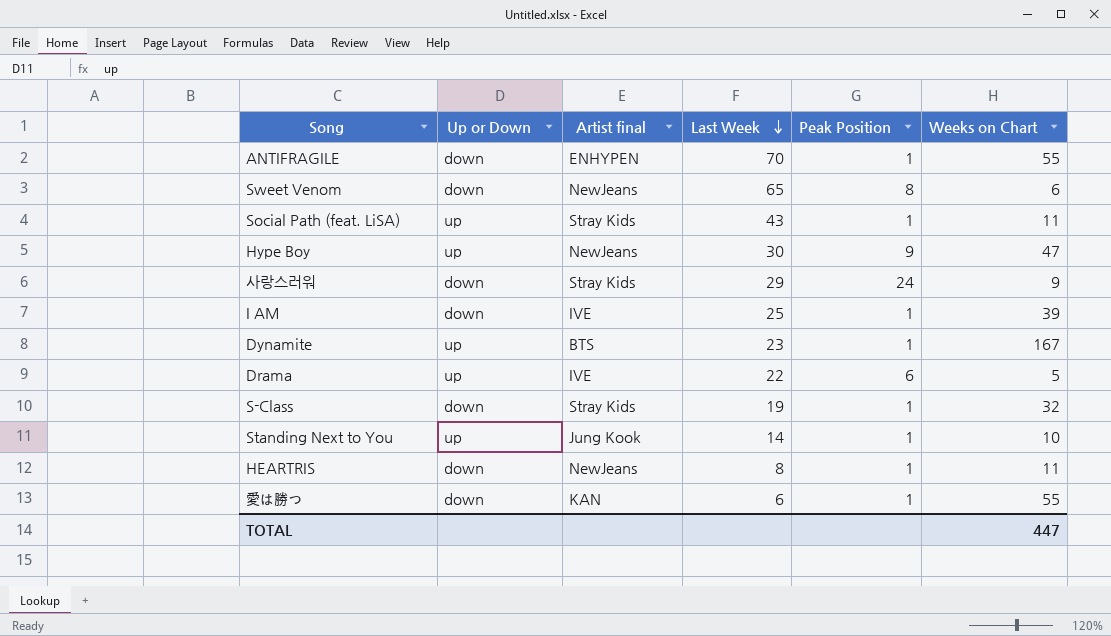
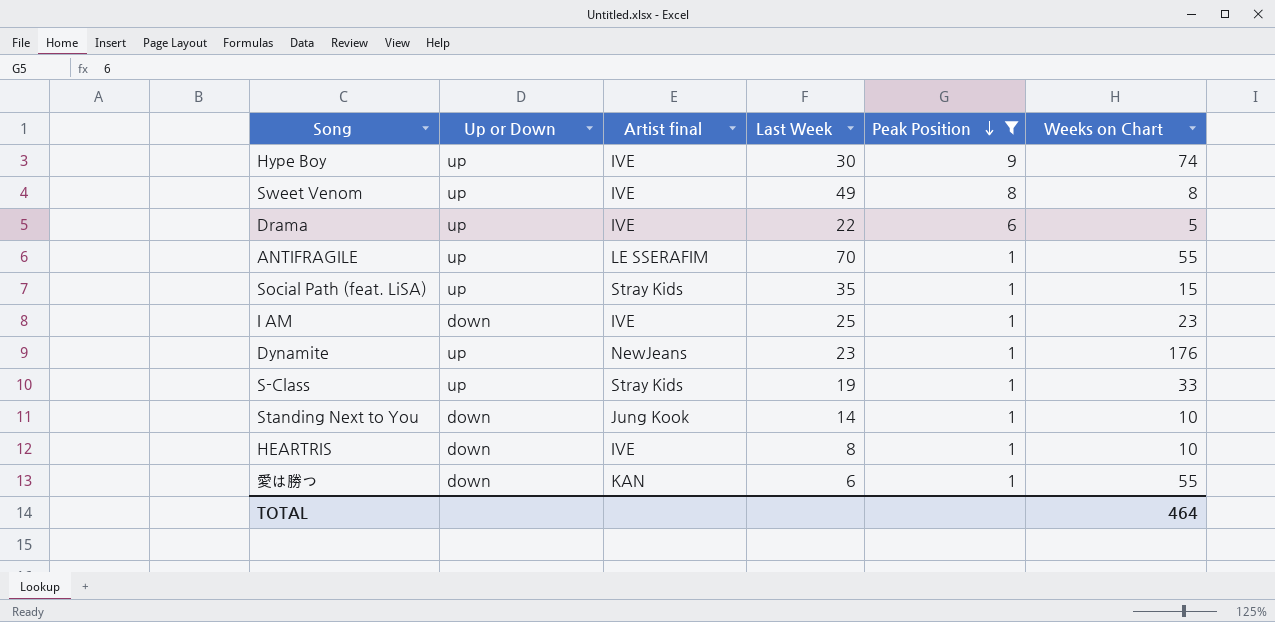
filter: none -> Peak Position != 24
row order: Last Week descending -> Peak Position descending
Hype Boy | Artist final: NewJeans -> IVE
Hype Boy | Weeks on Chart: 47 -> 74
Sweet Venom | Up or Down: down -> up
Sweet Venom | Artist final: NewJeans -> IVE
Sweet Venom | Last Week: 65 -> 49
Sweet Venom | Weeks on Chart: 6 -> 8
ANTIFRAGILE | Up or Down: down -> up
ANTIFRAGILE | Artist final: ENHYPEN -> LE SSERAFIM
Social Path (feat. LiSA) | Last Week: 43 -> 35
Social Path (feat. LiSA) | Weeks on Chart: 11 -> 15
I AM | Weeks on Chart: 39 -> 23
Dynamite | Artist final: BTS -> NewJeans
Dynamite | Weeks on Chart: 167 -> 176
S-Class | Up or Down: down -> up
S-Class | Weeks on Chart: 32 -> 33
Standing Next to You | Up or Down: up -> down
HEARTRIS | Artist final: NewJeans -> IVE
HEARTRIS | Weeks on Chart: 11 -> 10
TOTAL | Weeks on Chart: 447 -> 464

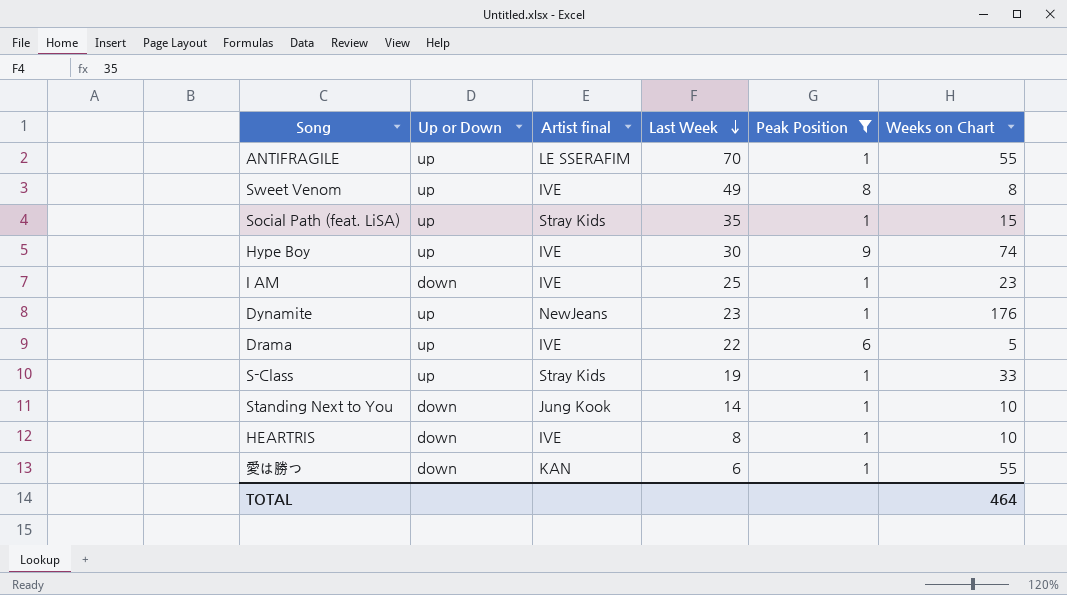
row order: Peak Position descending -> Last Week descending

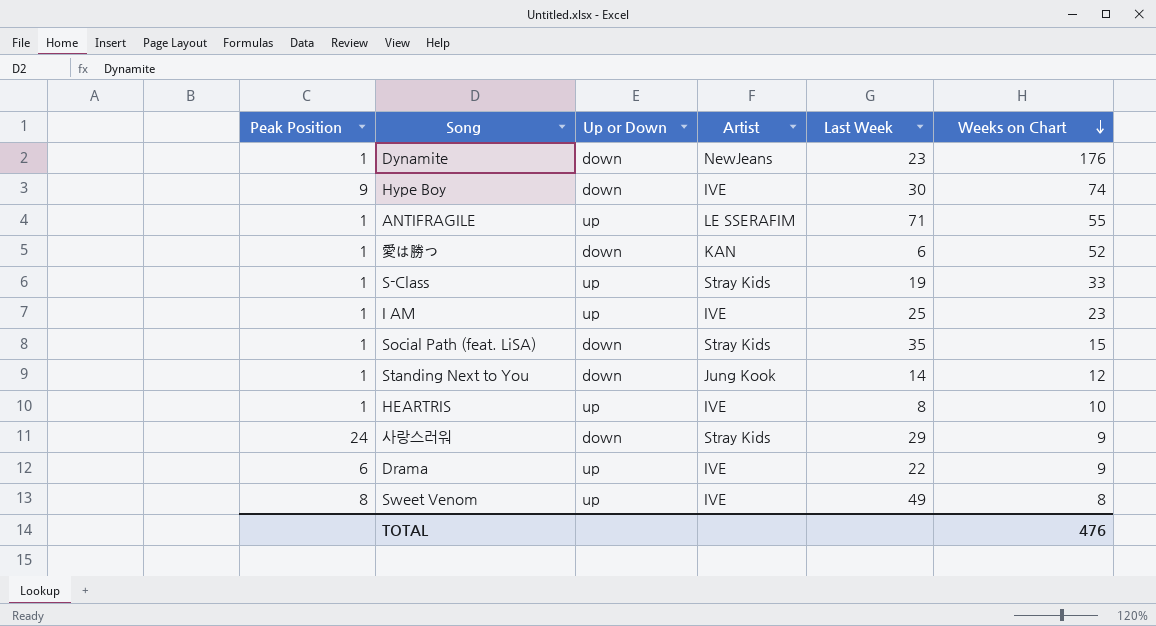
filter: Peak Position != 24 -> none
row order: Last Week descending -> Weeks on Chart descending
column Peak Position | position: 5 -> 1
column name: Artist final -> Artist
Dynamite | Up or Down: up -> down
Hype Boy | Up or Down: up -> down
ANTIFRAGILE | Last Week: 70 -> 71
愛は勝つ | Weeks on Chart: 55 -> 52
I AM | Up or Down: down -> up
Social Path (feat. LiSA) | Up or Down: up -> down
Standing Next to You | Weeks on Chart: 10 -> 12
HEARTRIS | Up or Down: down -> up
Drama | Weeks on Chart: 5 -> 9
TOTAL | Weeks on Chart: 464 -> 476

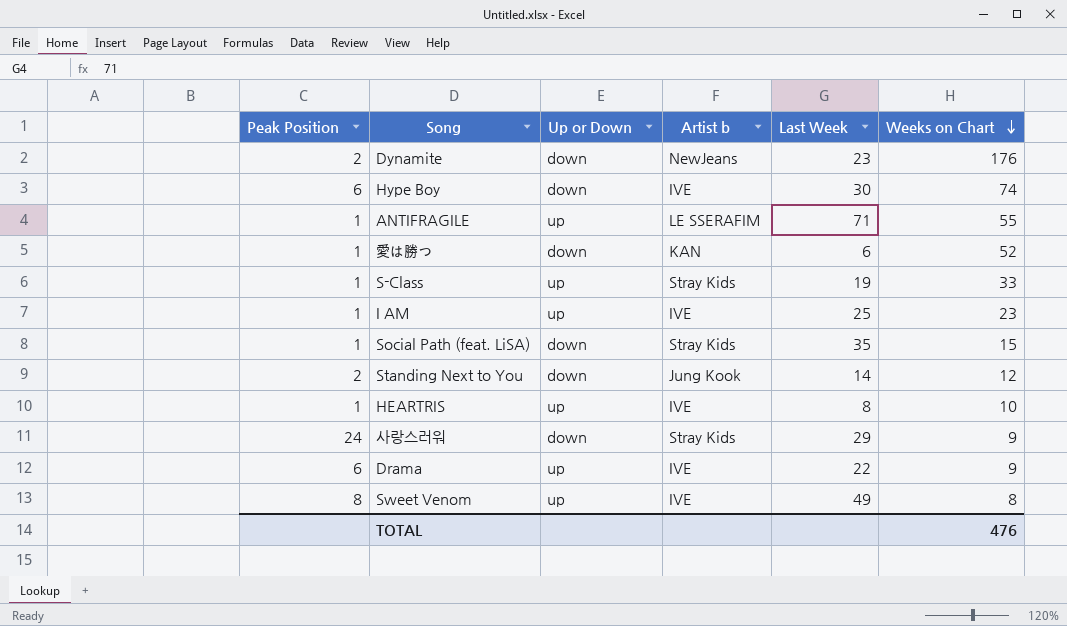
column name: Artist -> Artist b
Dynamite | Peak Position: 1 -> 2
Hype Boy | Peak Position: 9 -> 6
Standing Next to You | Peak Position: 1 -> 2

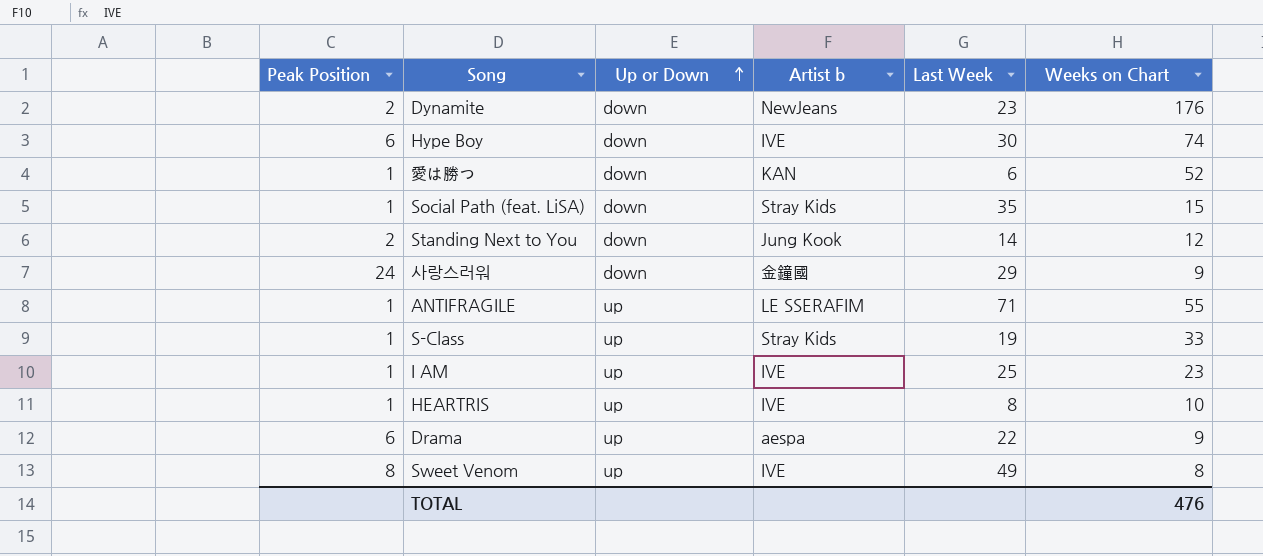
row order: Weeks on Chart descending -> Up or Down ascending
사랑스러워 | Artist b: Stray Kids -> 金鐘國
Drama | Artist b: IVE -> aespa

